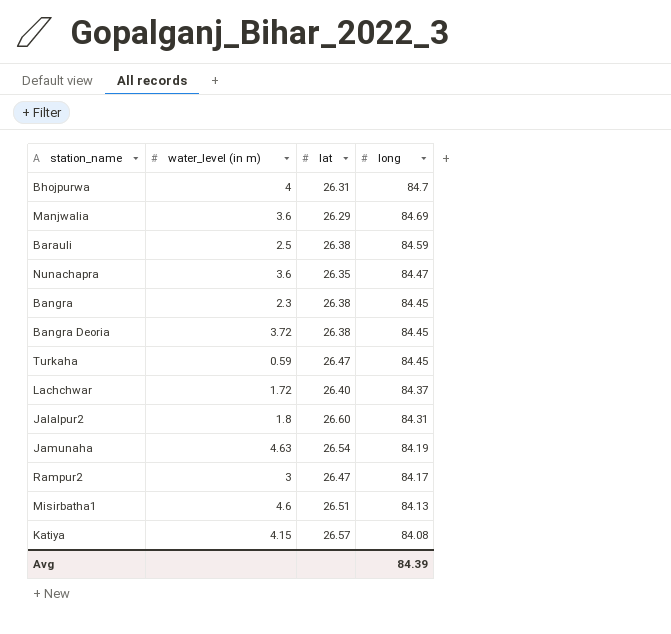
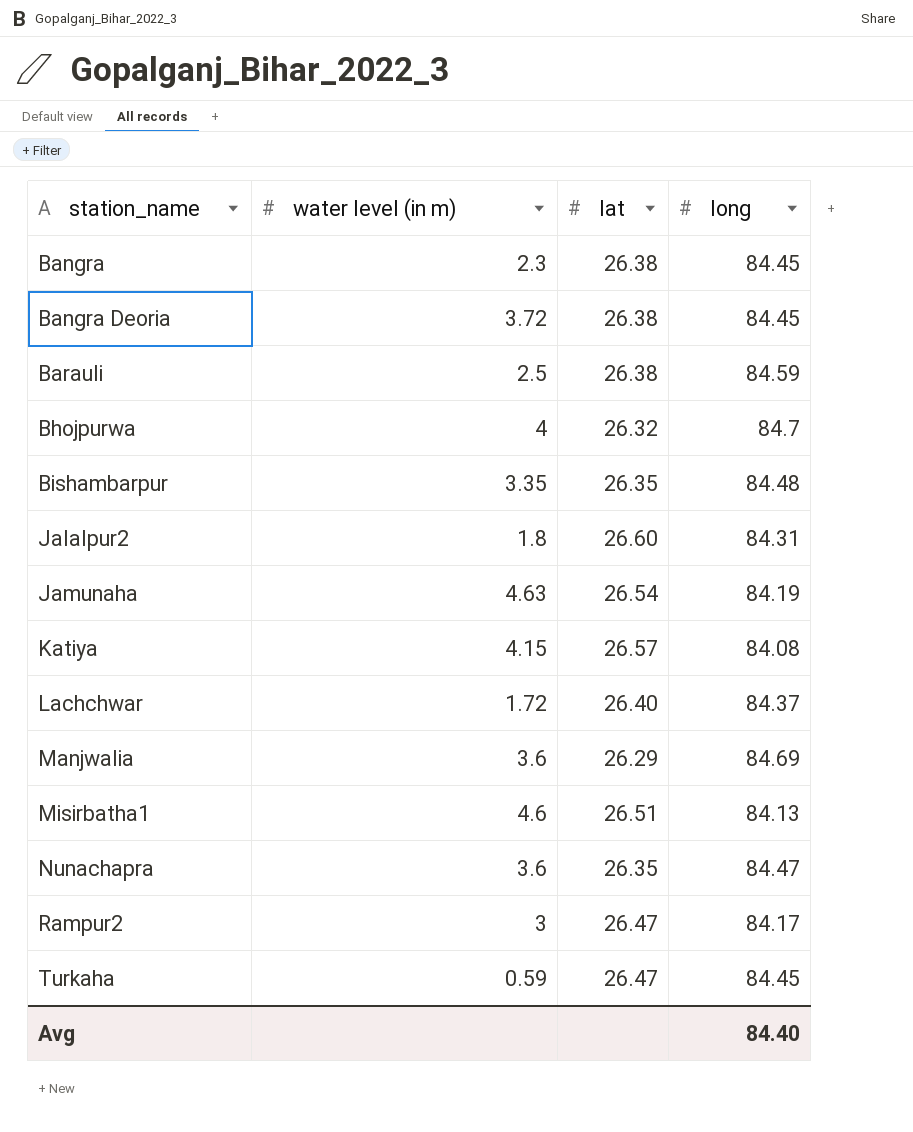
row order: long descending -> station_name ascending
column name: water_level (in m) -> water level (in m)
Bhojpurwa | lat: 26.31 -> 26.32
row Bishambarpur: none -> 3.35 | 26.35 | 84.48
Avg | long: 84.39 -> 84.40

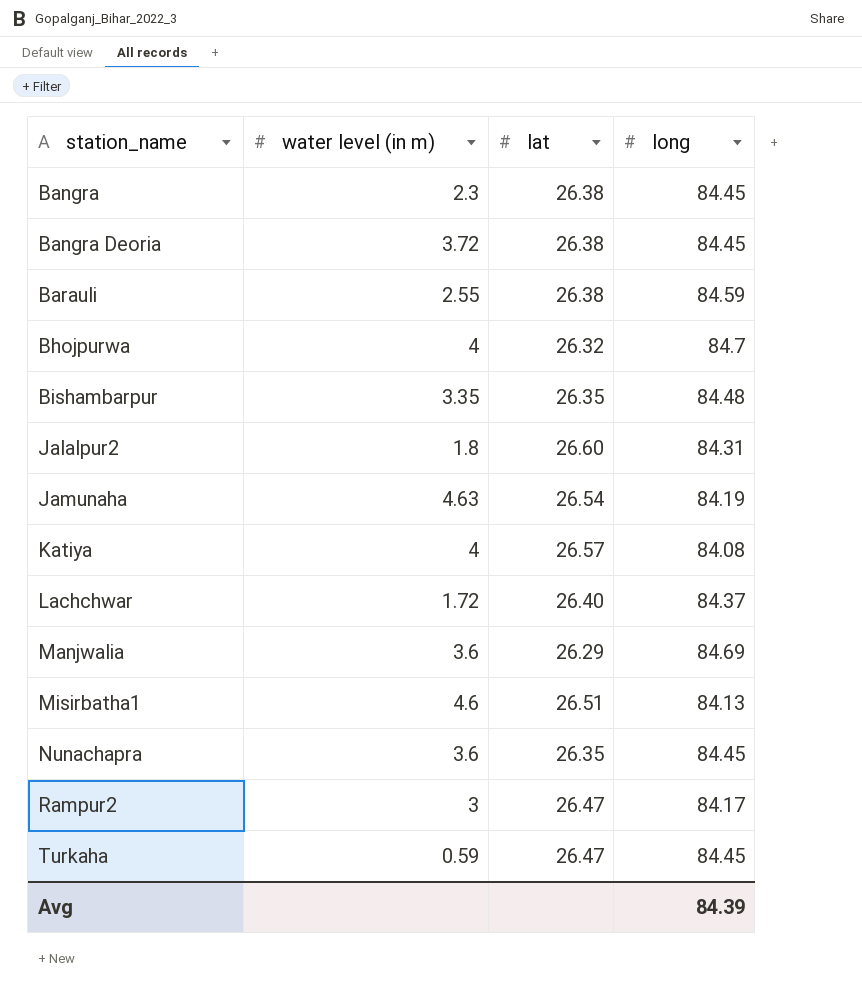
Barauli | water level (in m): 2.5 -> 2.55
Katiya | water level (in m): 4.15 -> 4
Nunachapra | long: 84.47 -> 84.45
Avg | long: 84.40 -> 84.39

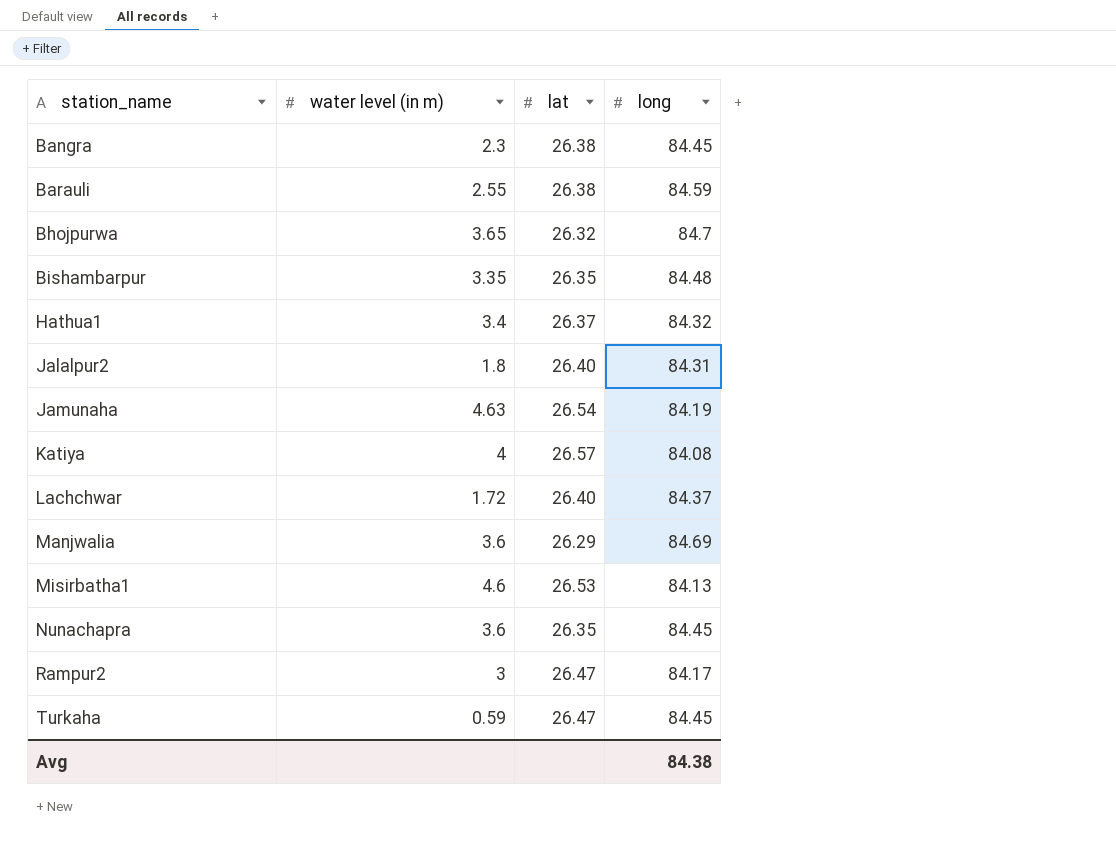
row Bangra Deoria: 3.72 | 26.38 | 84.45 -> none
Bhojpurwa | water level (in m): 4 -> 3.65
row Hathua1: none -> 3.4 | 26.37 | 84.32
Jalalpur2 | lat: 26.60 -> 26.40
Misirbatha1 | lat: 26.51 -> 26.53
Avg | long: 84.39 -> 84.38

